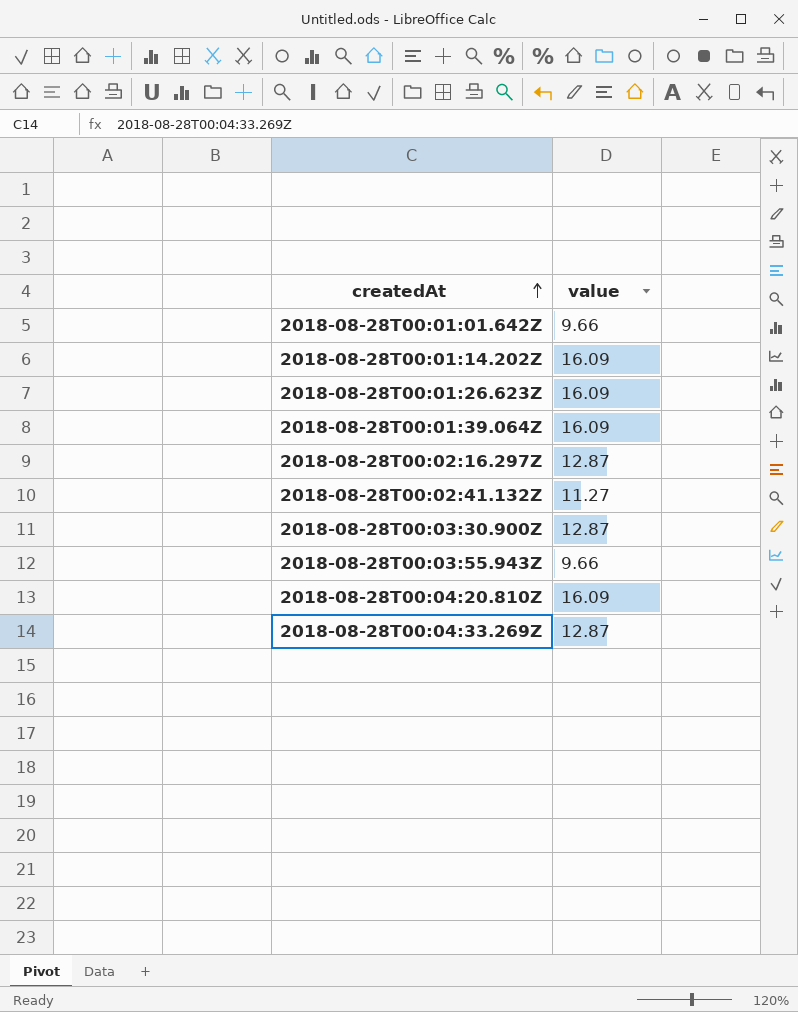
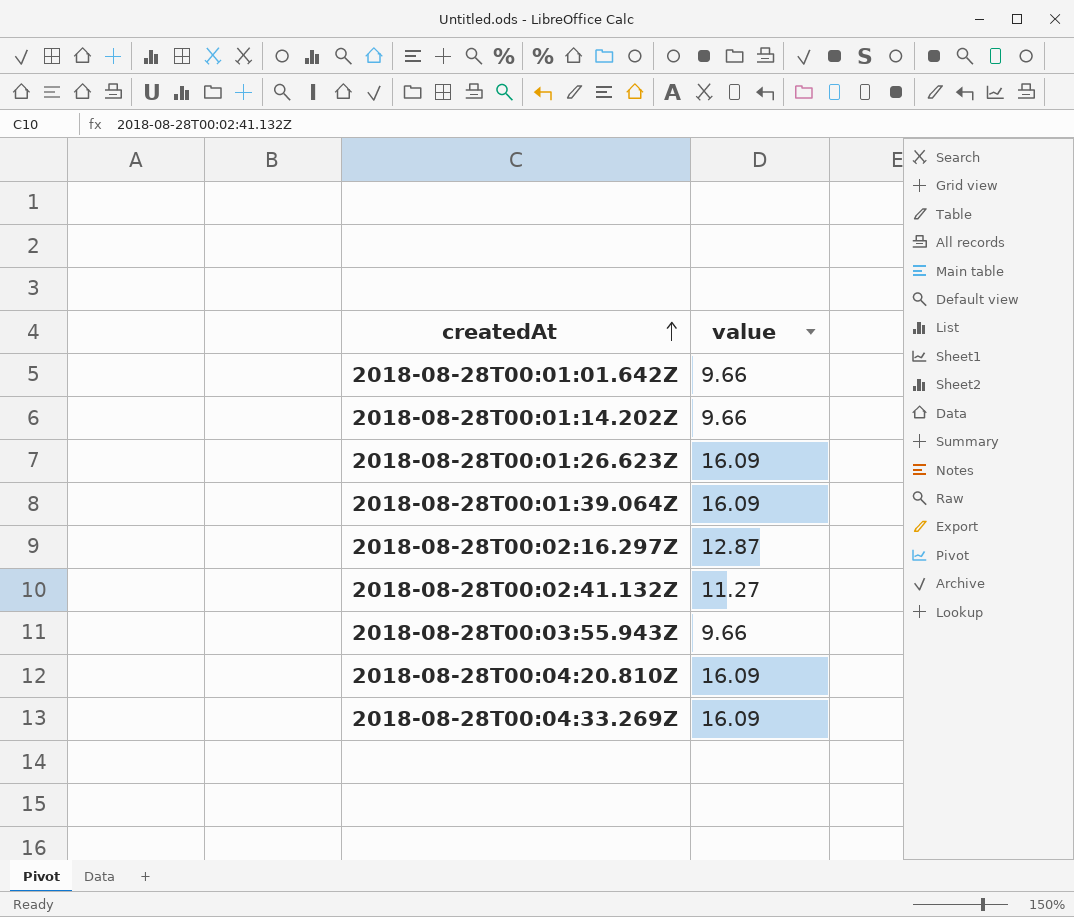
row 2018-08-28T00:03:30.900Z: 12.87 -> none
2018-08-28T00:01:14.202Z | value: 16.09 -> 9.66
2018-08-28T00:04:33.269Z | value: 12.87 -> 16.09

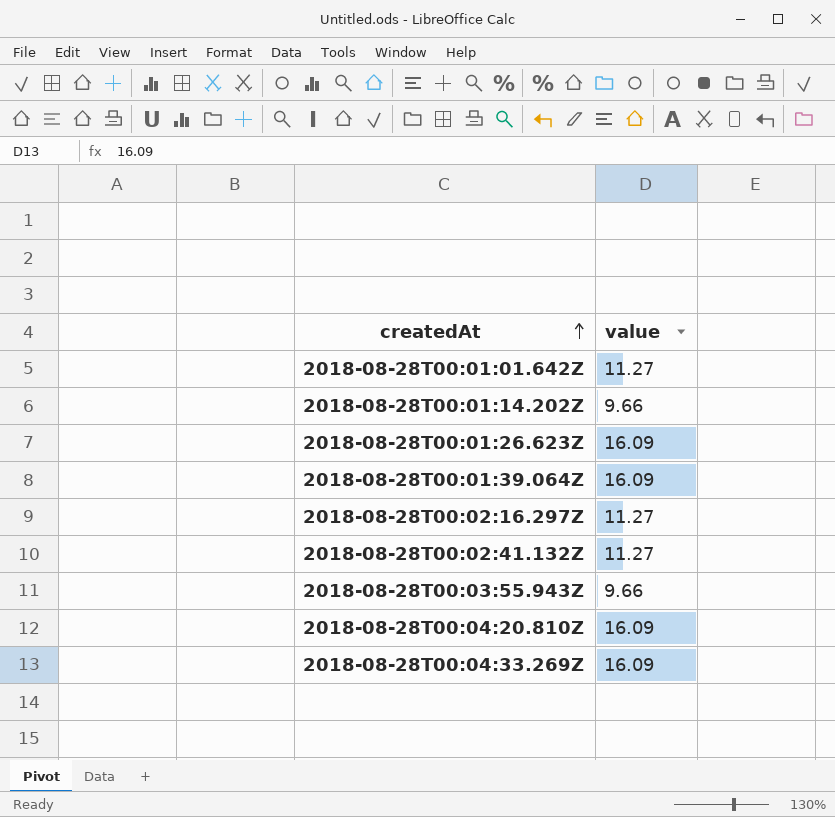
2018-08-28T00:01:01.642Z | value: 9.66 -> 11.27
2018-08-28T00:02:16.297Z | value: 12.87 -> 11.27

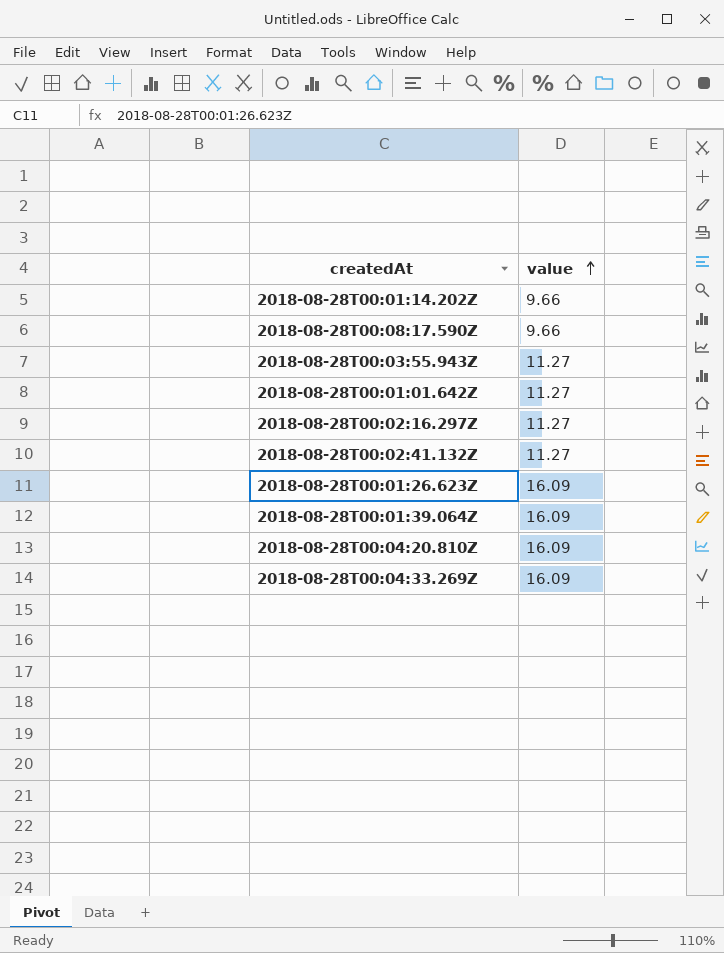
row order: createdAt ascending -> value ascending
row 2018-08-28T00:08:17.590Z: none -> 9.66
2018-08-28T00:03:55.943Z | value: 9.66 -> 11.27

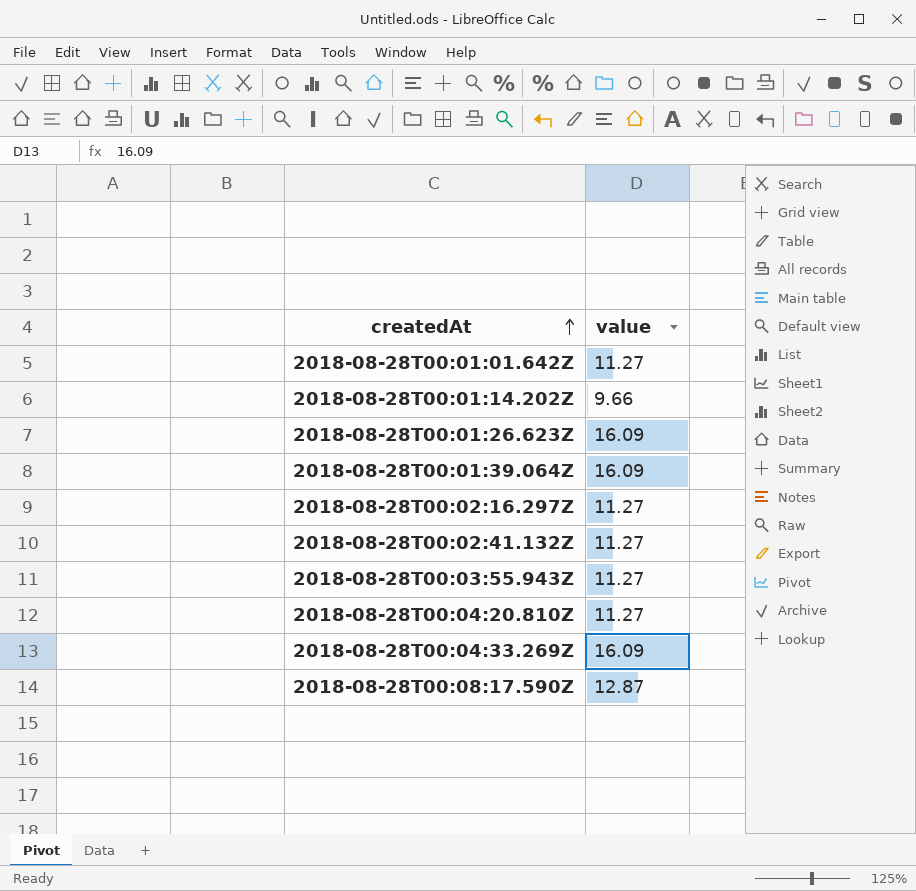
row order: value ascending -> createdAt ascending
2018-08-28T00:04:20.810Z | value: 16.09 -> 11.27
2018-08-28T00:08:17.590Z | value: 9.66 -> 12.87

